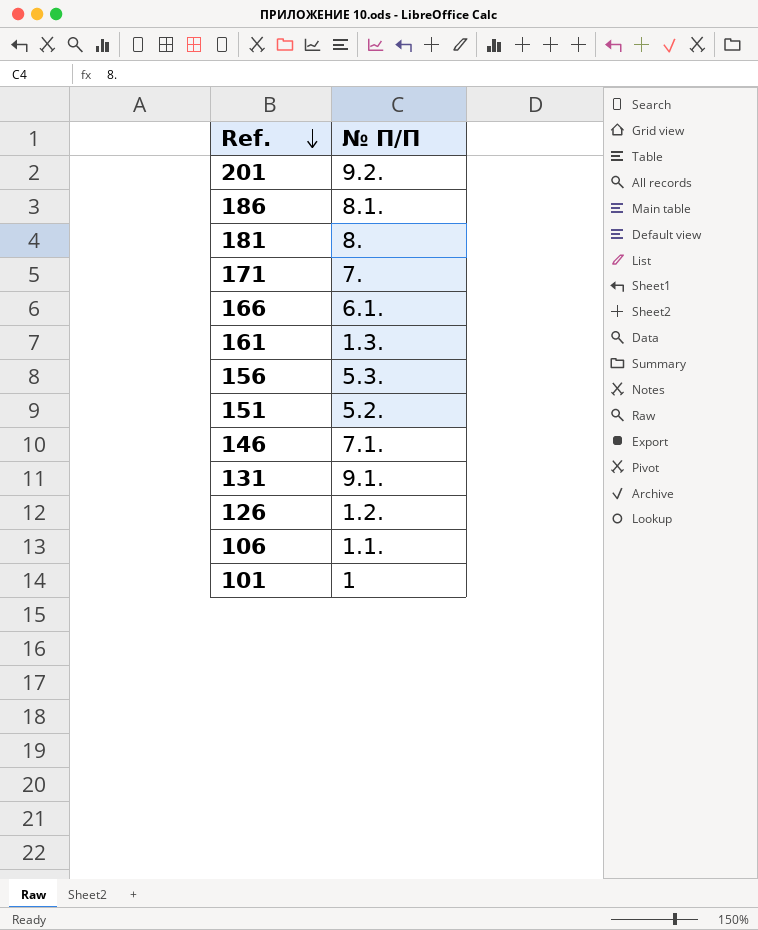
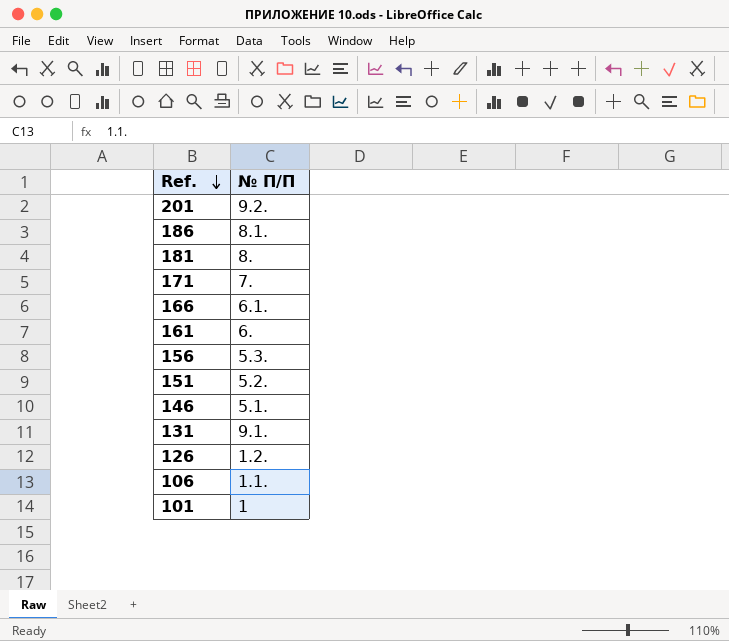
161 | № П/П: 1.3. -> 6.
146 | № П/П: 7.1. -> 5.1.

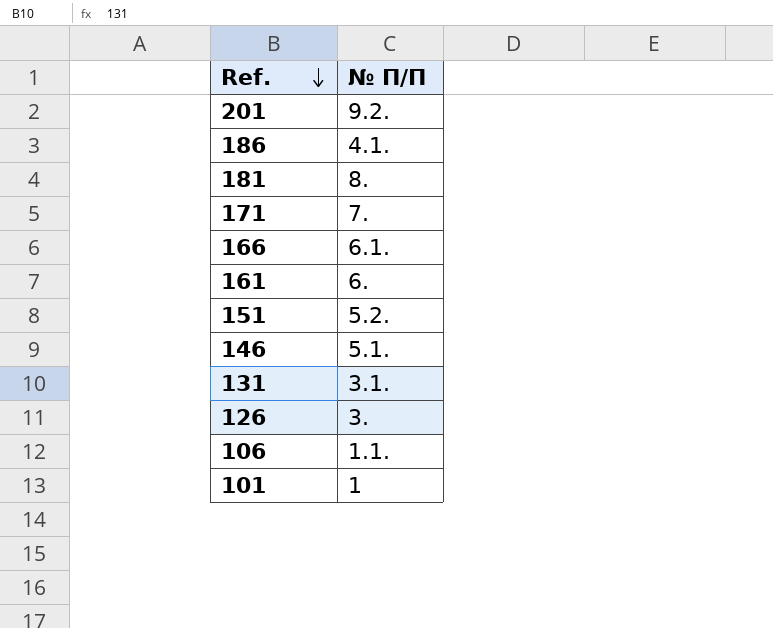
row 156: 5.3. -> none
186 | № П/П: 8.1. -> 4.1.
131 | № П/П: 9.1. -> 3.1.
126 | № П/П: 1.2. -> 3.

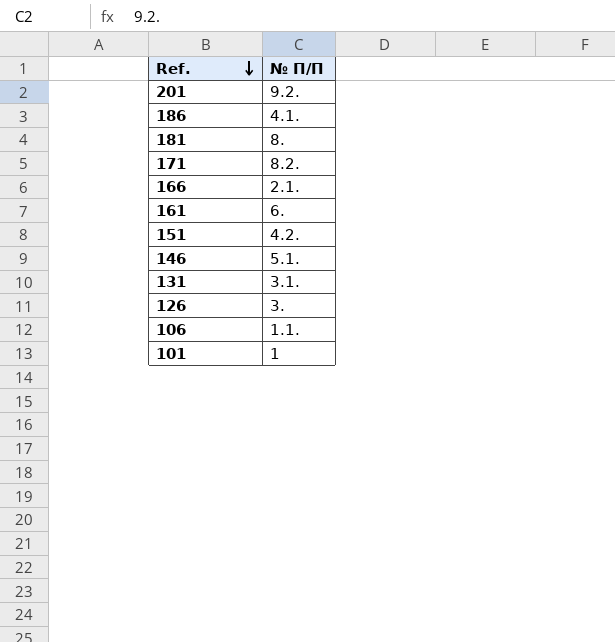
171 | № П/П: 7. -> 8.2.
166 | № П/П: 6.1. -> 2.1.
151 | № П/П: 5.2. -> 4.2.

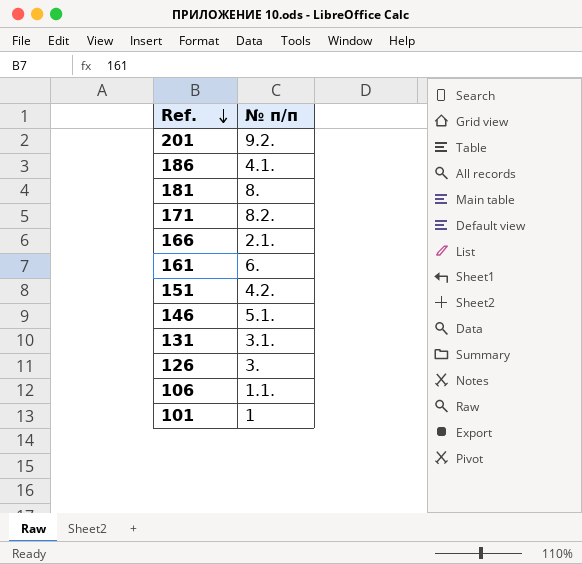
column name: № П/П -> № п/п

